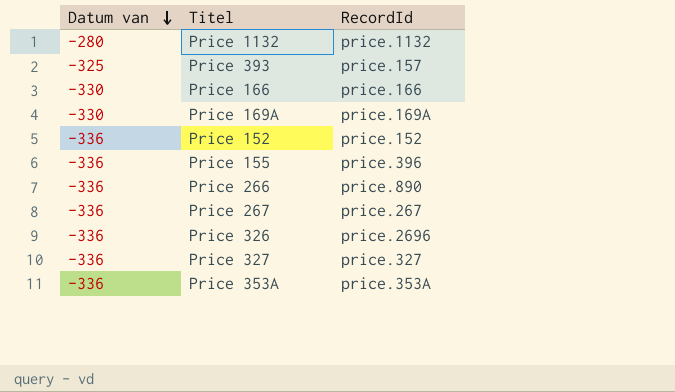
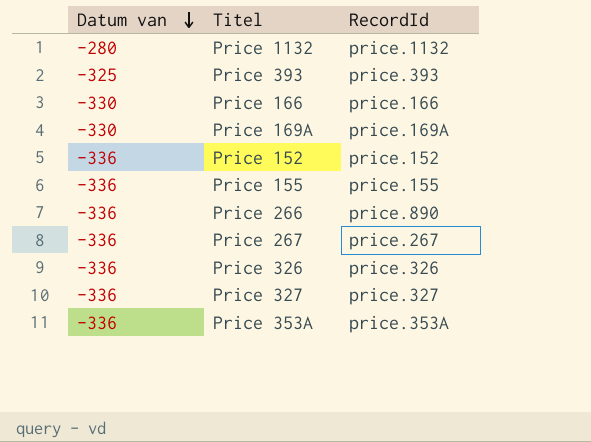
Price 393 | RecordId: price.157 -> price.393
Price 155 | RecordId: price.396 -> price.155
Price 326 | RecordId: price.2696 -> price.326

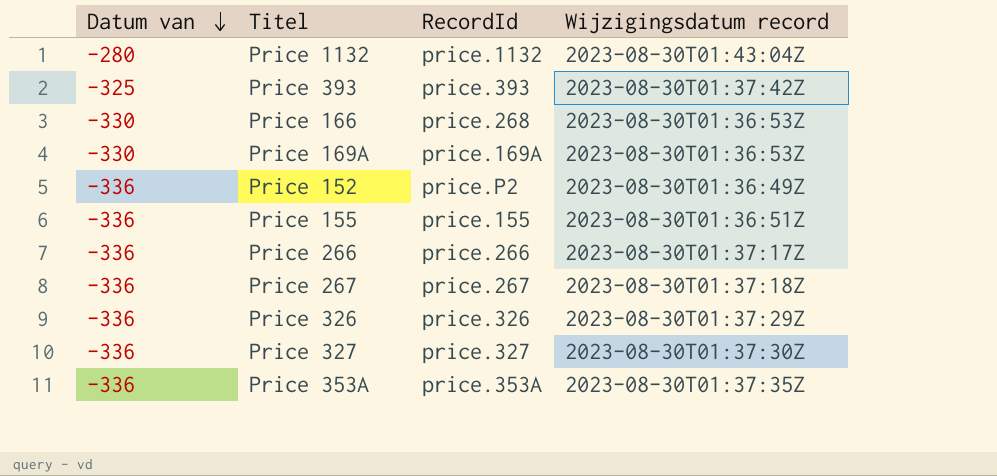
column Wijzigingsdatum record | position: none -> 4
Price 166 | RecordId: price.166 -> price.268
Price 152 | RecordId: price.152 -> price.P2
Price 266 | RecordId: price.890 -> price.266

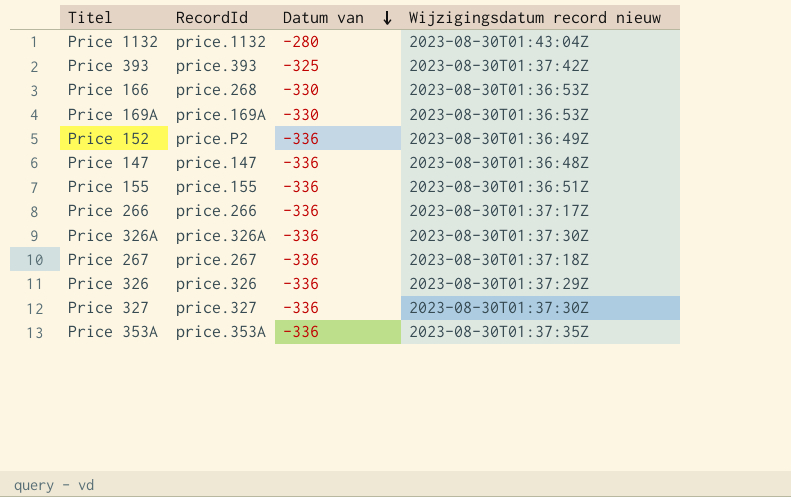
column Datum van | position: 1 -> 3
column name: Wijzigingsdatum record -> Wijzigingsdatum record nieuw
row Price 147: none -> price.147 | -336 | 2023-08-30T01:36:48Z
row Price 326A: none -> price.326A | -336 | 2023-08-30T01:37:30Z

